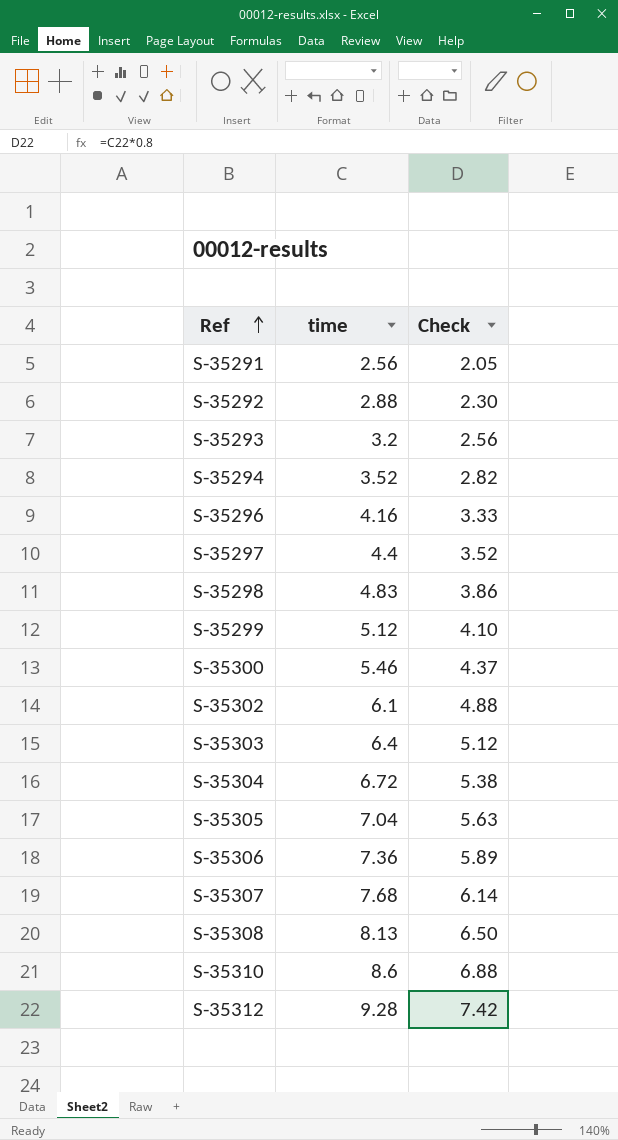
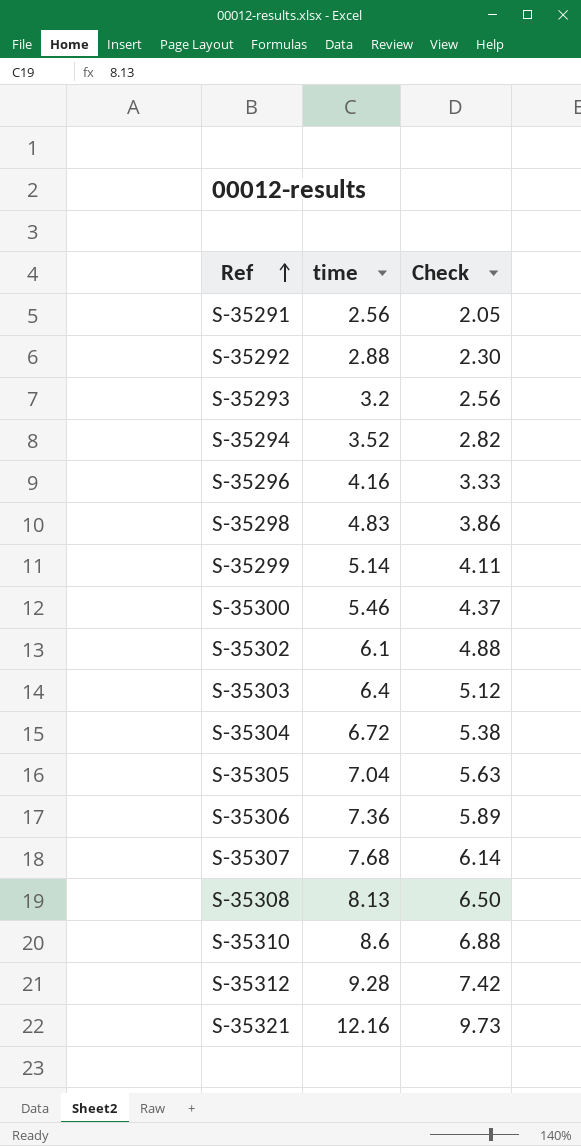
row S-35297: 4.4 | 3.52 -> none
S-35299 | time: 5.12 -> 5.14
S-35299 | Check: 4.10 -> 4.11
row S-35321: none -> 12.16 | 9.73

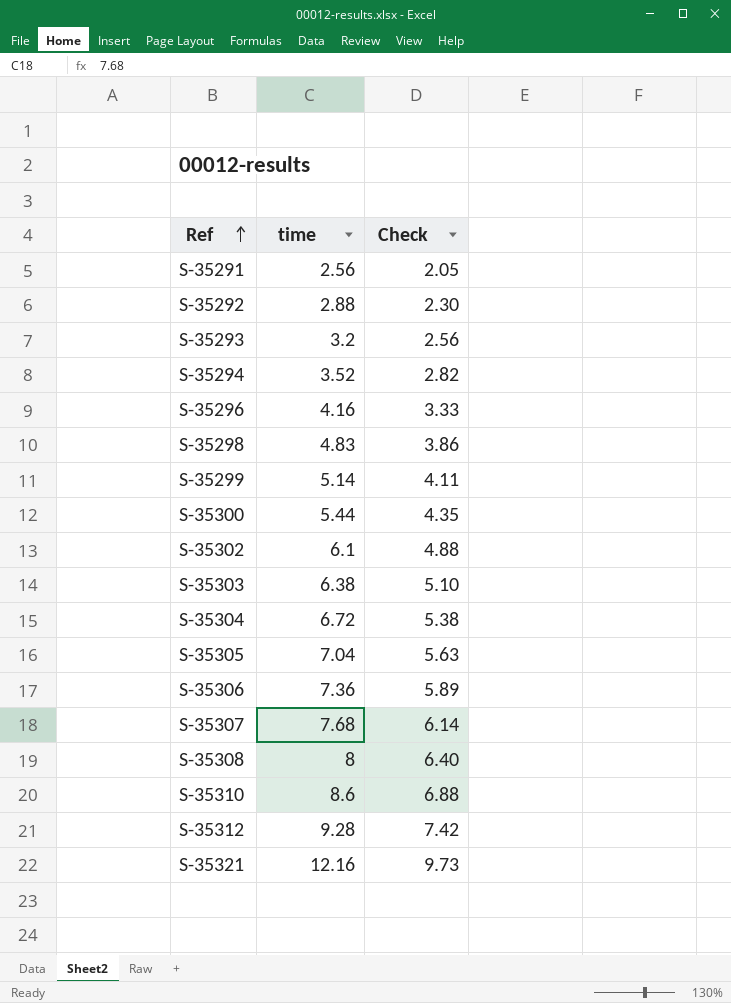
S-35300 | time: 5.46 -> 5.44
S-35300 | Check: 4.37 -> 4.35
S-35303 | time: 6.4 -> 6.38
S-35303 | Check: 5.12 -> 5.10
S-35308 | time: 8.13 -> 8
S-35308 | Check: 6.50 -> 6.40

